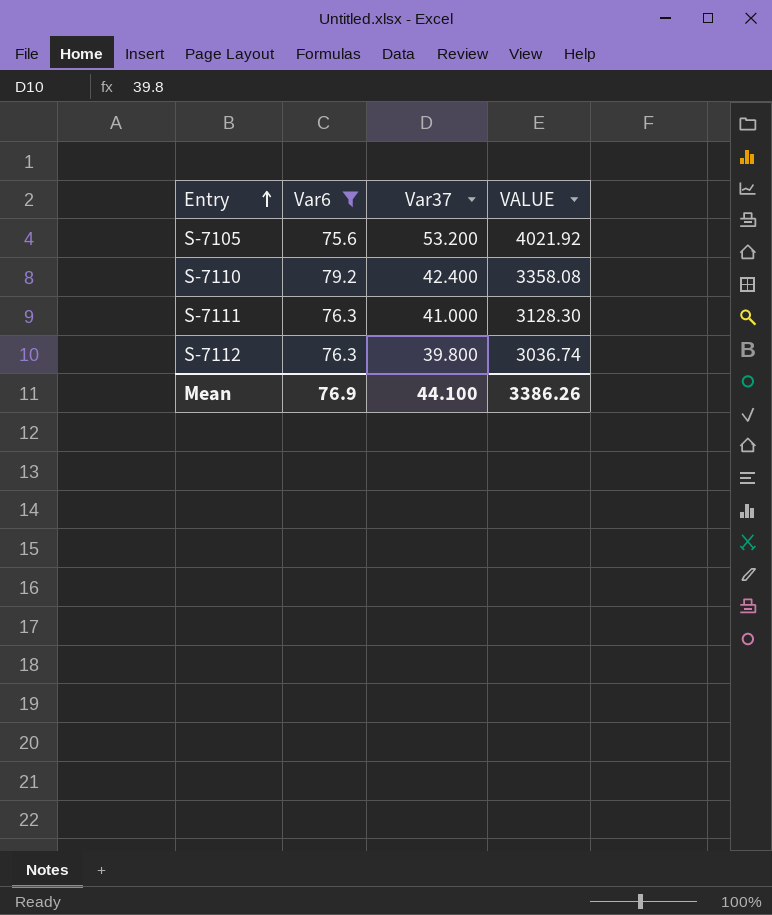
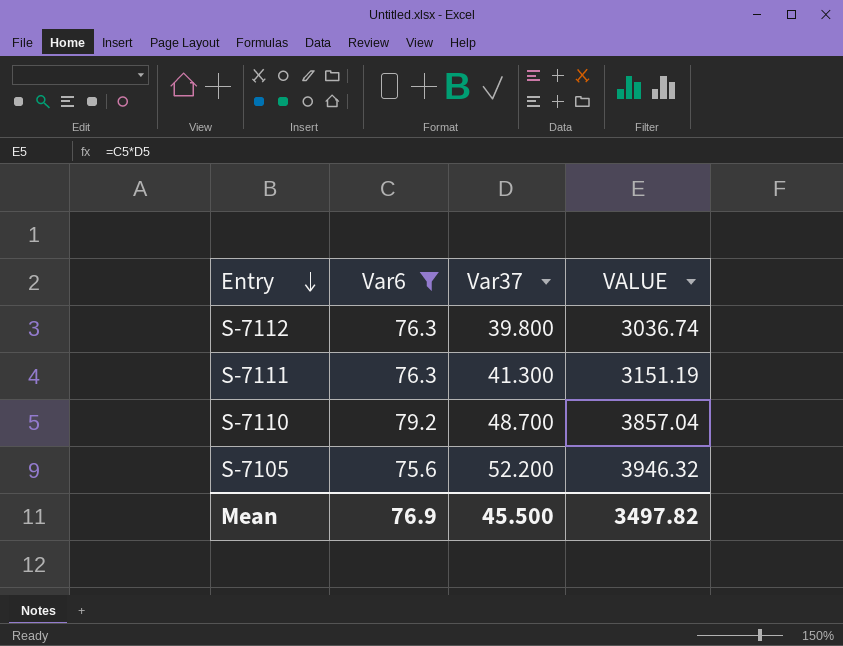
row order: Entry ascending -> Entry descending
S-7111 | Var37: 41.000 -> 41.300
S-7111 | VALUE: 3128.30 -> 3151.19
S-7110 | Var37: 42.400 -> 48.700
S-7110 | VALUE: 3358.08 -> 3857.04
S-7105 | Var37: 53.200 -> 52.200
S-7105 | VALUE: 4021.92 -> 3946.32
Mean | Var37: 44.100 -> 45.500
Mean | VALUE: 3386.26 -> 3497.82

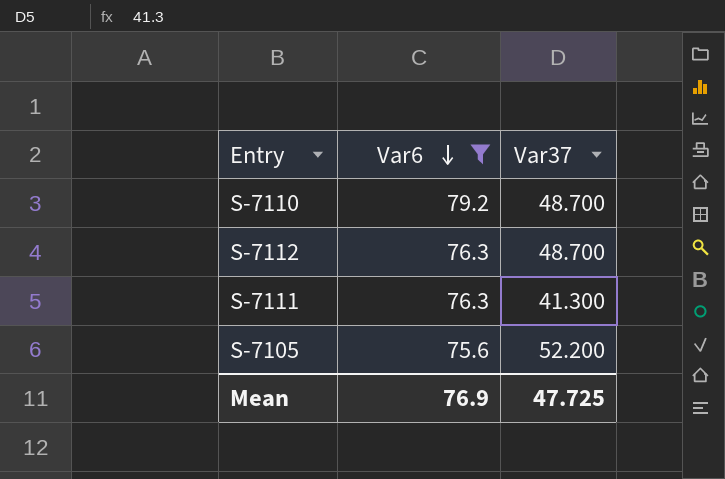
row order: Entry descending -> Var6 descending
column VALUE | formula: [Var6] * [Var37] -> none
S-7112 | Var37: 39.800 -> 48.700
Mean | Var37: 45.500 -> 47.725

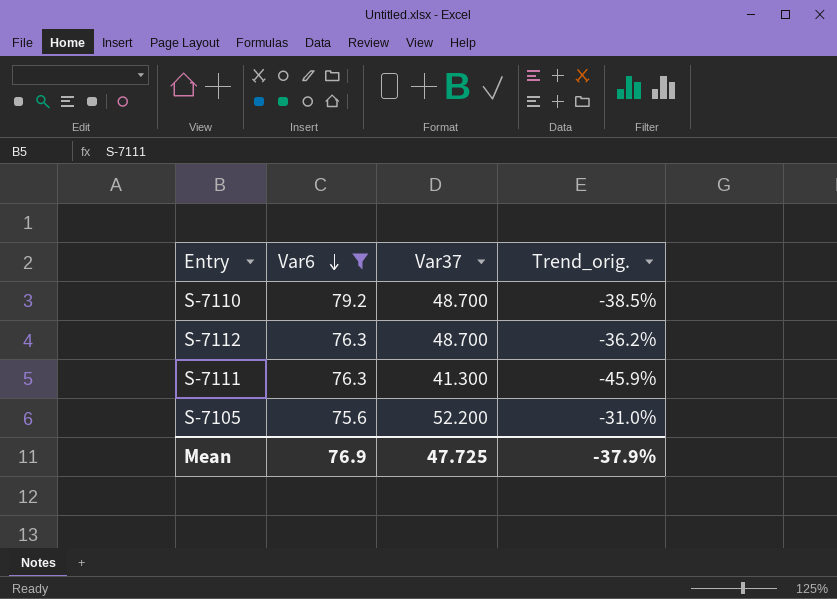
column Trend_orig. | formula: none -> ([Var37] - [Var6]) / [Var6]

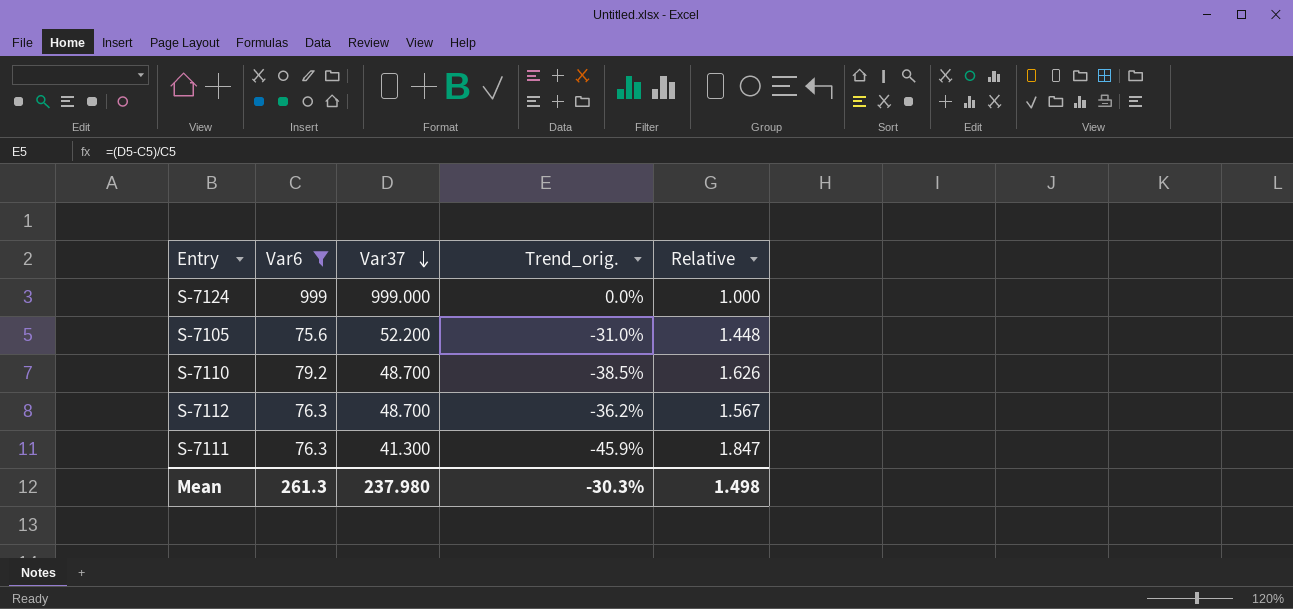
row order: Var6 descending -> Var37 descending
column Relative | formula: none -> [Var6] / [Var37]
row S-7124: none -> 999 | 999.000 | 0.0% | 1.000
Mean | Var6: 76.9 -> 261.3
Mean | Var37: 47.725 -> 237.980
Mean | Trend_orig.: -37.9% -> -30.3%

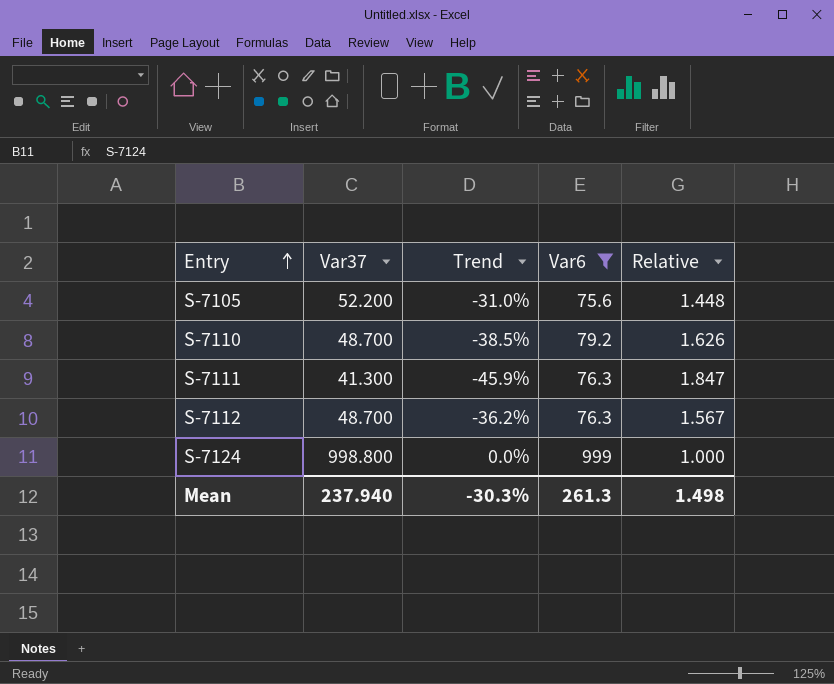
row order: Var37 descending -> Entry ascending
column name: Trend_orig. -> Trend
column Var6 | position: 2 -> 4
S-7124 | Var37: 999.000 -> 998.800
Mean | Var37: 237.980 -> 237.940

